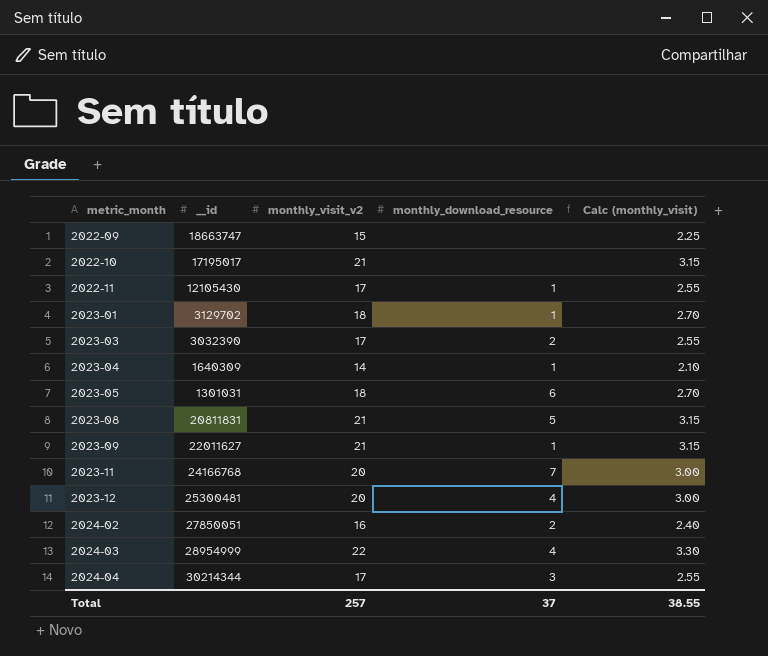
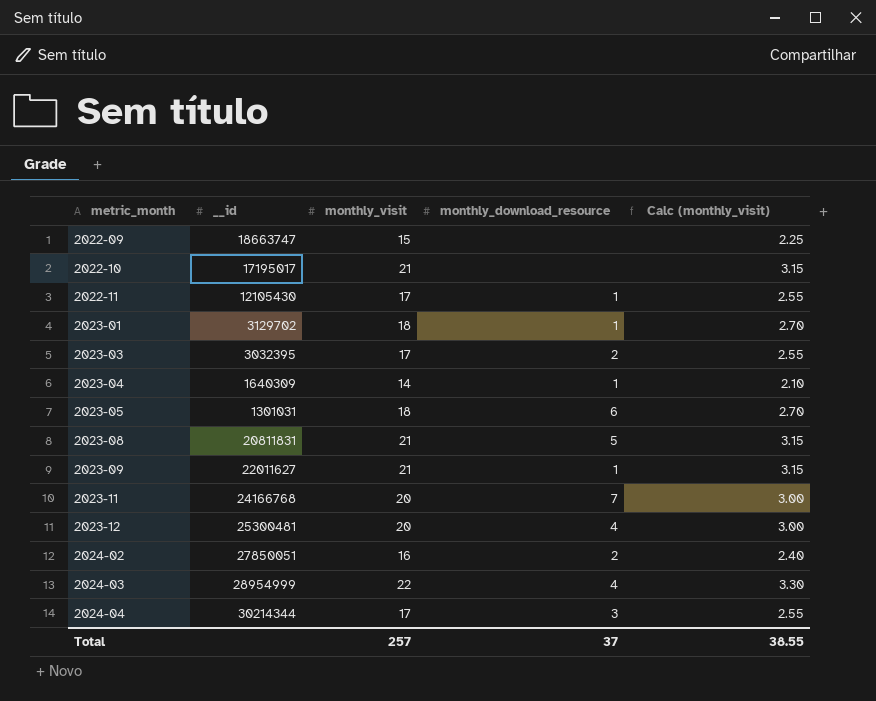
column name: monthly_visit_v2 -> monthly_visit
2023-03 | __id: 3032390 -> 3032395

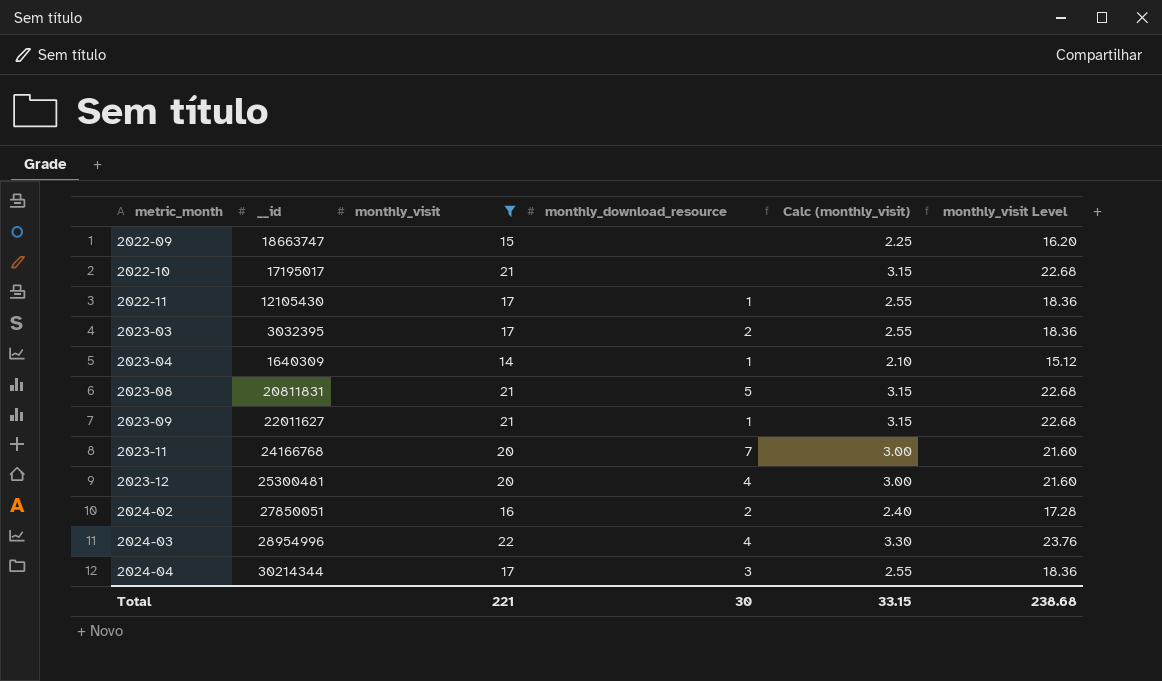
filter: none -> monthly_visit != 18
column monthly_visit Level | formula: none -> [monthly_visit] * 1.08
2024-03 | __id: 28954999 -> 28954996
Total | monthly_visit: 257 -> 221
Total | monthly_download_resource: 37 -> 30
Total | Calc (monthly_visit): 38.55 -> 33.15

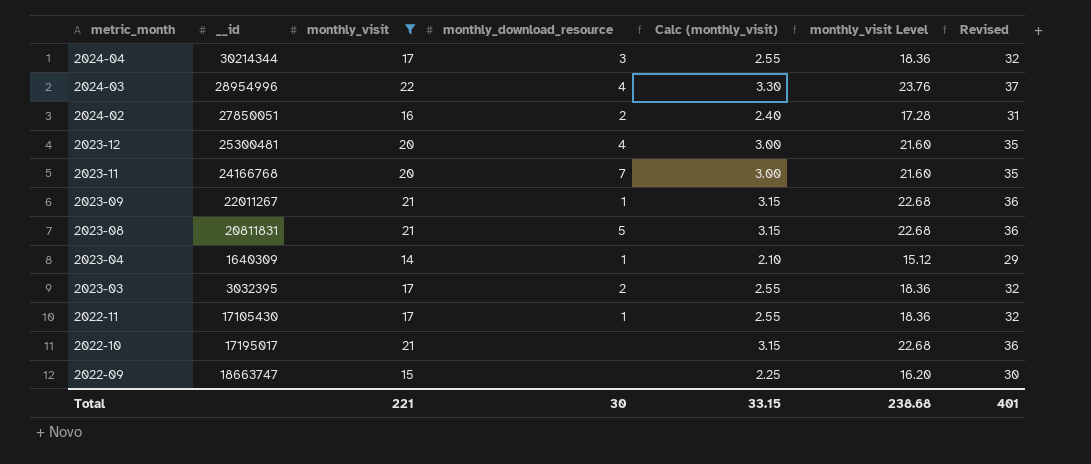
row order: metric_month ascending -> metric_month descending
column Revised | formula: none -> [monthly_visit] + 15
2023-09 | __id: 22011627 -> 22011267
2022-11 | __id: 12105430 -> 17105430

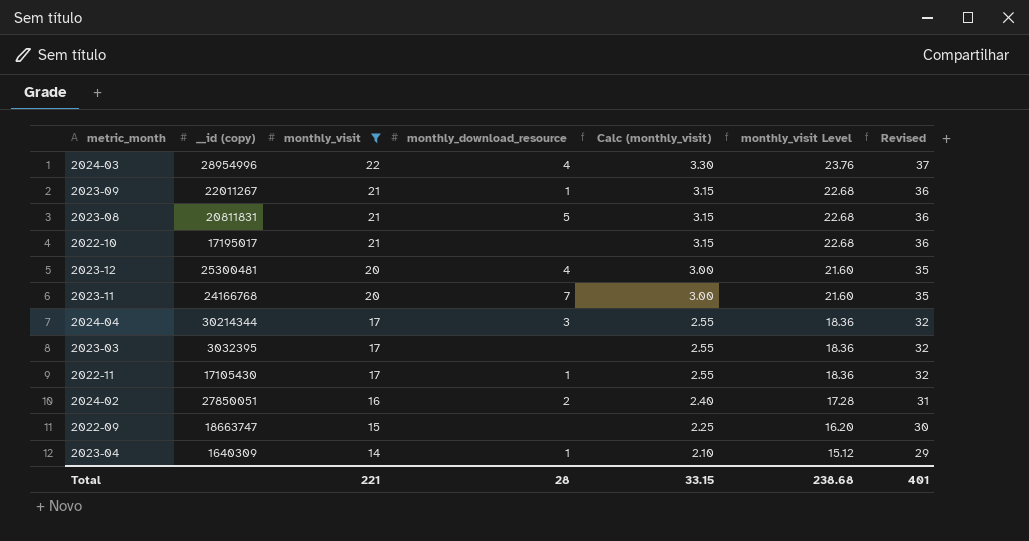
row order: metric_month descending -> monthly_visit descending
column name: __id -> __id (copy)
2023-03 | monthly_download_resource: 2 -> none
Total | monthly_download_resource: 30 -> 28

